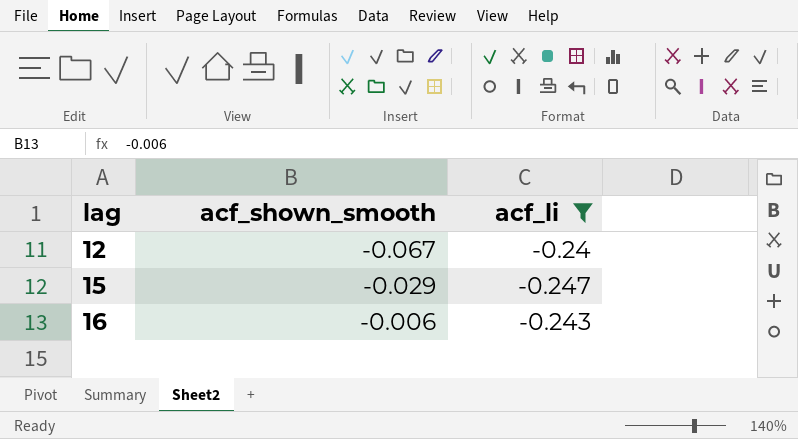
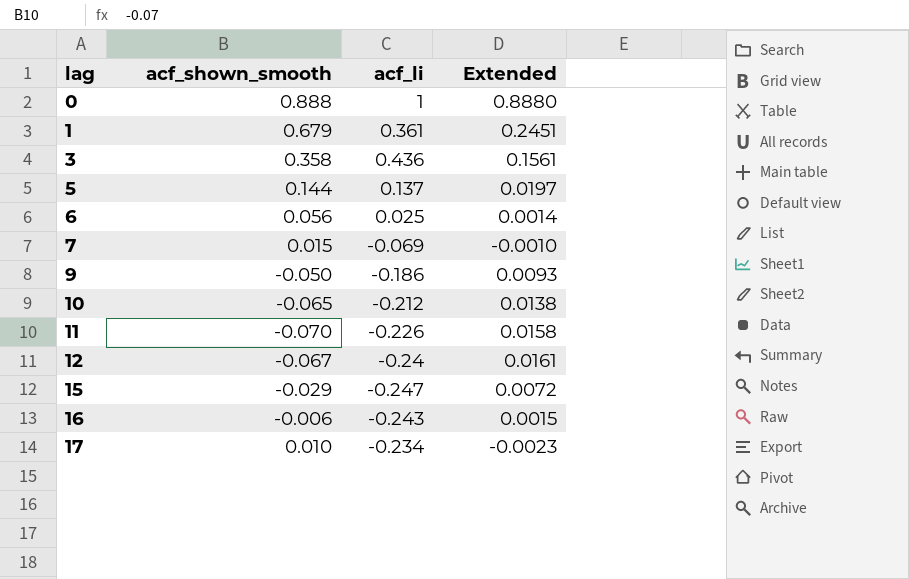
filter: acf_li <= -0.24 -> none
column Extended | formula: none -> [acf_shown_smooth] * [acf_li]

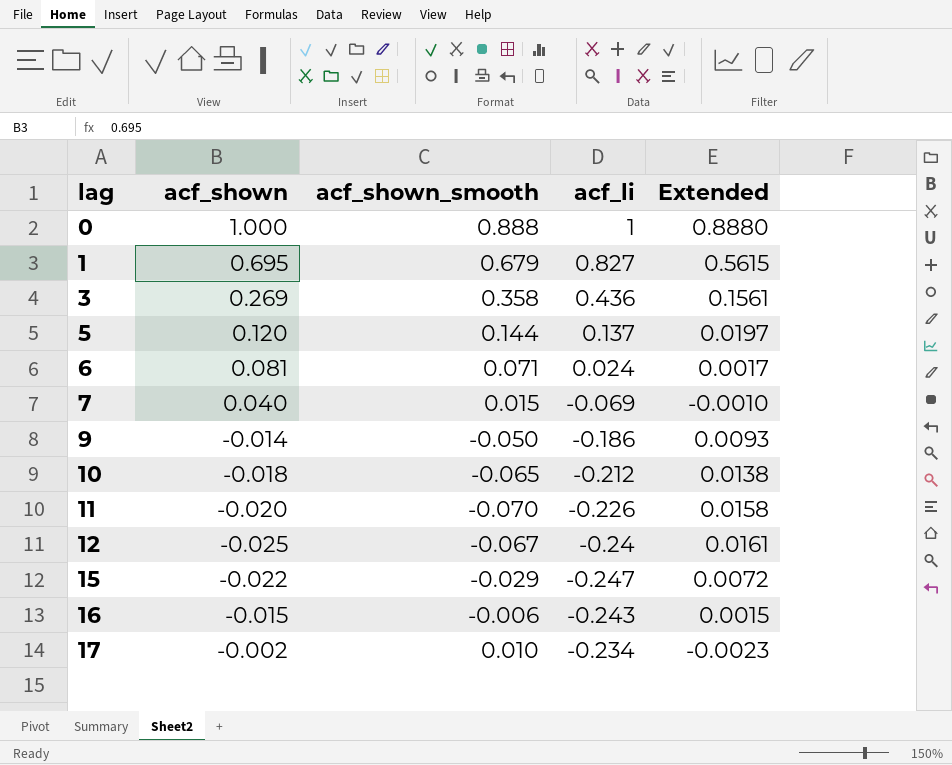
column acf_shown | position: none -> 2
1 | acf_li: 0.361 -> 0.827
1 | Extended: 0.2451 -> 0.5615
6 | acf_shown_smooth: 0.056 -> 0.071
6 | acf_li: 0.025 -> 0.024
6 | Extended: 0.0014 -> 0.0017

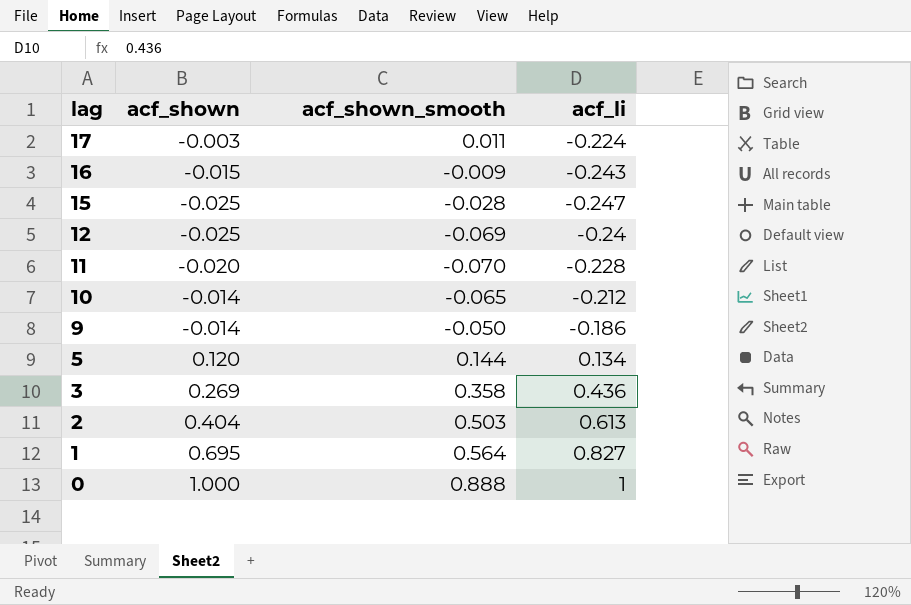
row order: lag ascending -> lag descending
column Extended | formula: [acf_shown_smooth] * [acf_li] -> none
row 6: 0.081 | 0.071 | 0.024 | 0.0017 -> none
row 7: 0.040 | 0.015 | -0.069 | -0.0010 -> none
17 | acf_shown: -0.002 -> -0.003
17 | acf_shown_smooth: 0.010 -> 0.011
17 | acf_li: -0.234 -> -0.224
16 | acf_shown_smooth: -0.006 -> -0.009
15 | acf_shown: -0.022 -> -0.025
15 | acf_shown_smooth: -0.029 -> -0.028
12 | acf_shown_smooth: -0.067 -> -0.069
11 | acf_li: -0.226 -> -0.228
10 | acf_shown: -0.018 -> -0.014
5 | acf_li: 0.137 -> 0.134
row 2: none -> 0.404 | 0.503 | 0.613
1 | acf_shown_smooth: 0.679 -> 0.564

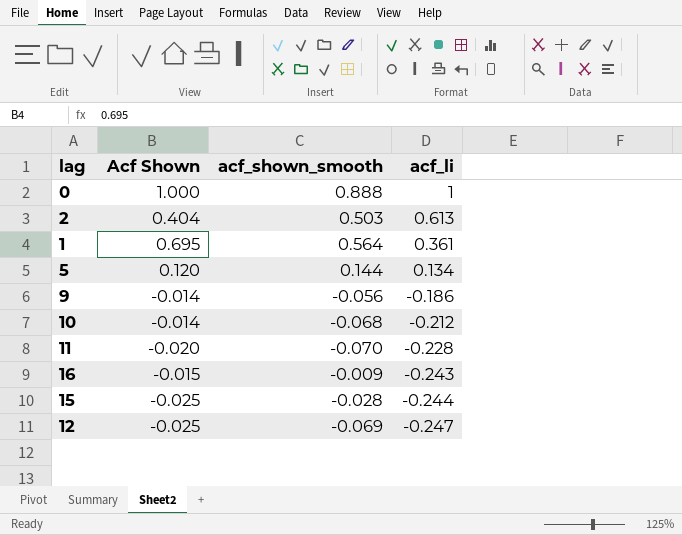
row order: lag descending -> acf_li descending
column name: acf_shown -> Acf Shown
row 17: -0.003 | 0.011 | -0.224 -> none
row 3: 0.269 | 0.358 | 0.436 -> none
1 | acf_li: 0.827 -> 0.361
9 | acf_shown_smooth: -0.050 -> -0.056
10 | acf_shown_smooth: -0.065 -> -0.068
15 | acf_li: -0.247 -> -0.244
12 | acf_li: -0.24 -> -0.247

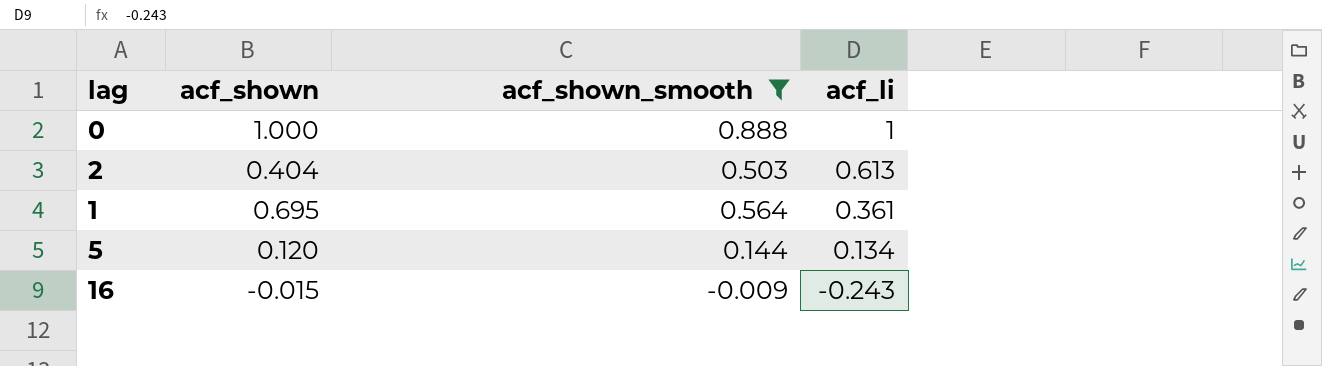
filter: none -> acf_shown_smooth >= -0.009
column name: Acf Shown -> acf_shown

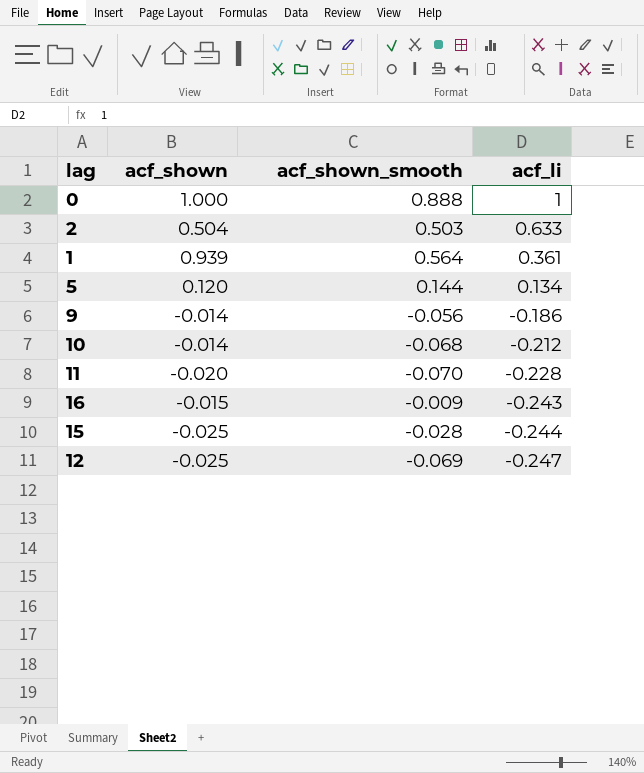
filter: acf_shown_smooth >= -0.009 -> none
2 | acf_shown: 0.404 -> 0.504
2 | acf_li: 0.613 -> 0.633
1 | acf_shown: 0.695 -> 0.939

